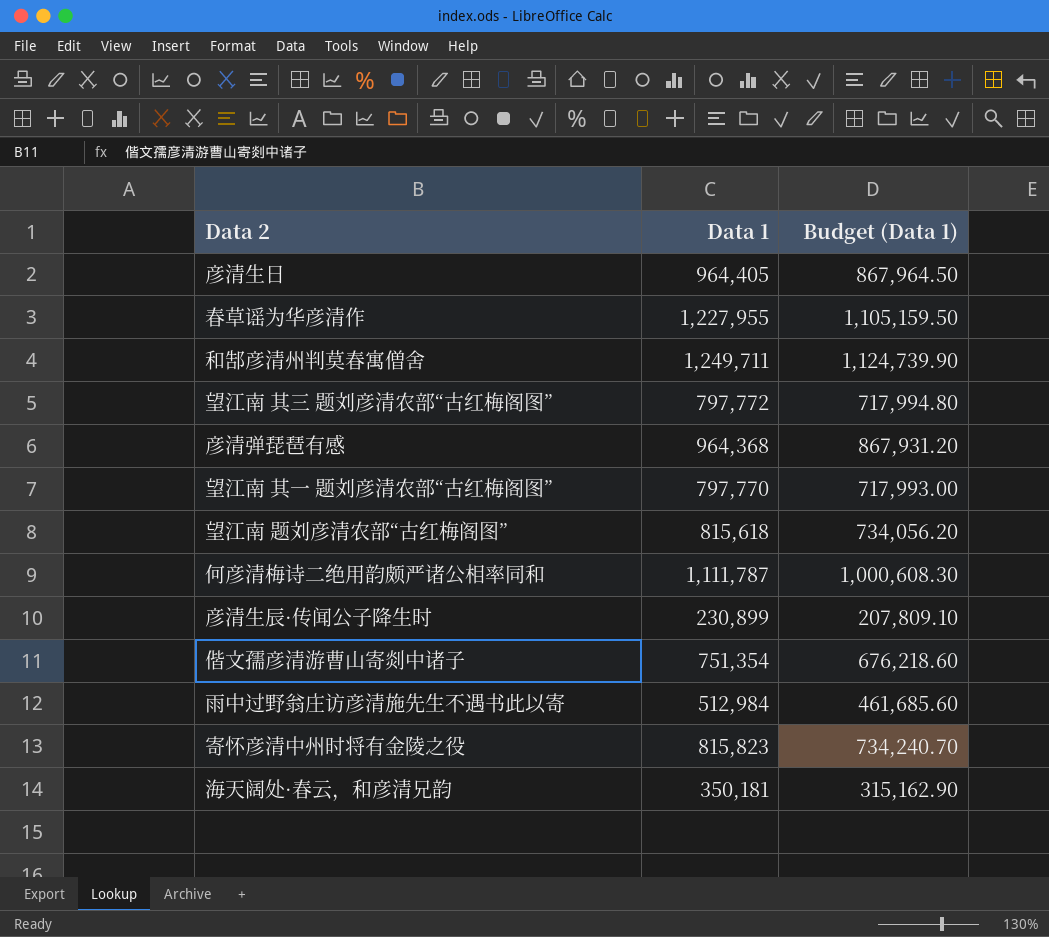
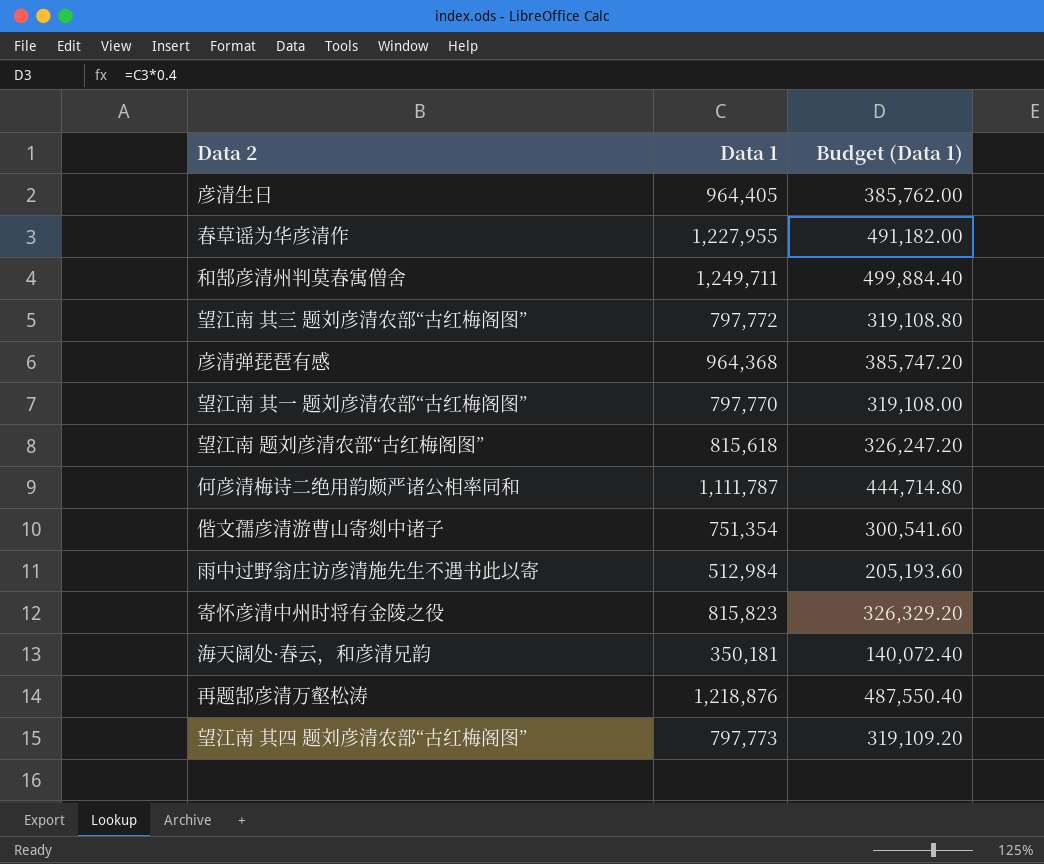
column Budget (Data 1) | formula: [Data 1] * 0.9 -> [Data 1] * 0.4
row 彦清生辰·传闻公子降生时: 230,899 | 207,809.10 -> none
row 再题郜彦清万壑松涛: none -> 1,218,876 | 487,550.40
row 望江南 其四 题刘彦清农部“古红梅阁图”: none -> 797,773 | 319,109.20

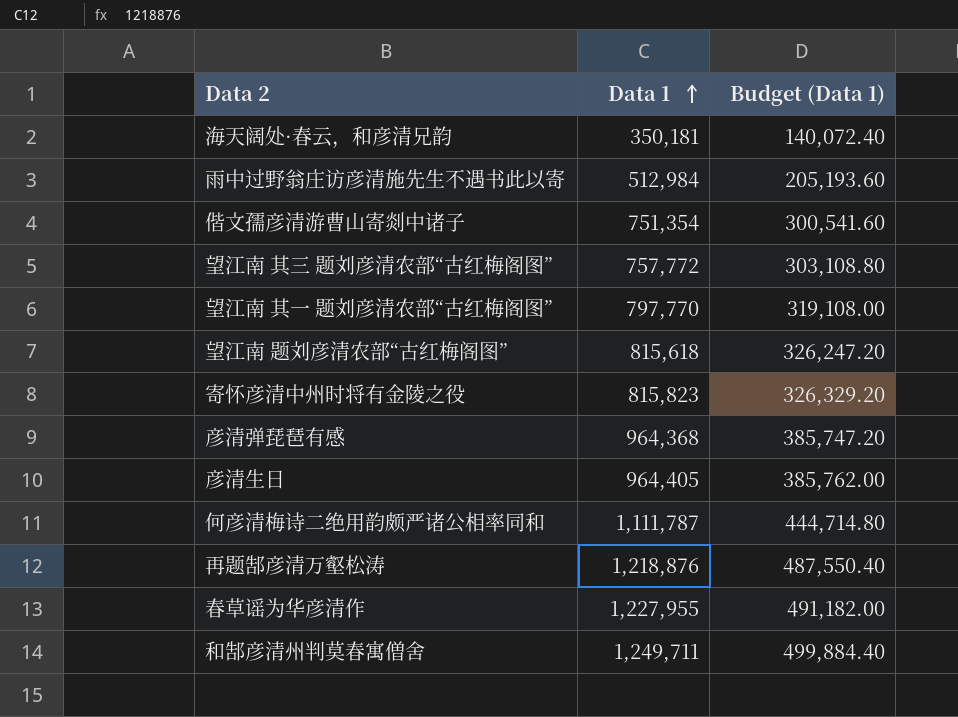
row order: none -> Data 1 ascending
row 望江南 其四 题刘彦清农部“古红梅阁图”: 797,773 | 319,109.20 -> none
望江南 其三 题刘彦清农部“古红梅阁图” | Data 1: 797,772 -> 757,772
望江南 其三 题刘彦清农部“古红梅阁图” | Budget (Data 1): 319,108.80 -> 303,108.80

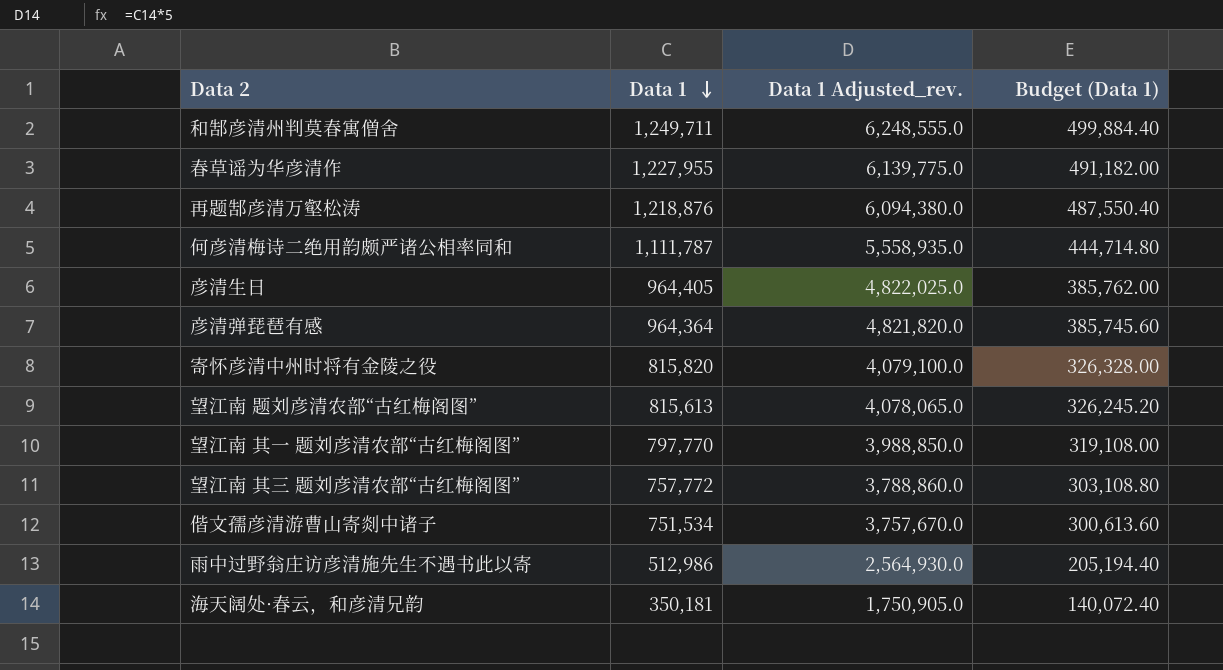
row order: Data 1 ascending -> Data 1 descending
column Data 1 Adjusted_rev. | formula: none -> [Data 1] * 5
彦清弹琵琶有感 | Data 1: 964,368 -> 964,364
彦清弹琵琶有感 | Budget (Data 1): 385,747.20 -> 385,745.60
寄怀彦清中州时将有金陵之役 | Data 1: 815,823 -> 815,820
寄怀彦清中州时将有金陵之役 | Budget (Data 1): 326,329.20 -> 326,328.00
望江南 题刘彦清农部“古红梅阁图” | Data 1: 815,618 -> 815,613
望江南 题刘彦清农部“古红梅阁图” | Budget (Data 1): 326,247.20 -> 326,245.20
偕文孺彦清游曹山寄剡中诸子 | Data 1: 751,354 -> 751,534
偕文孺彦清游曹山寄剡中诸子 | Budget (Data 1): 300,541.60 -> 300,613.60
雨中过野翁庄访彦清施先生不遇书此以寄 | Data 1: 512,984 -> 512,986
雨中过野翁庄访彦清施先生不遇书此以寄 | Budget (Data 1): 205,193.60 -> 205,194.40

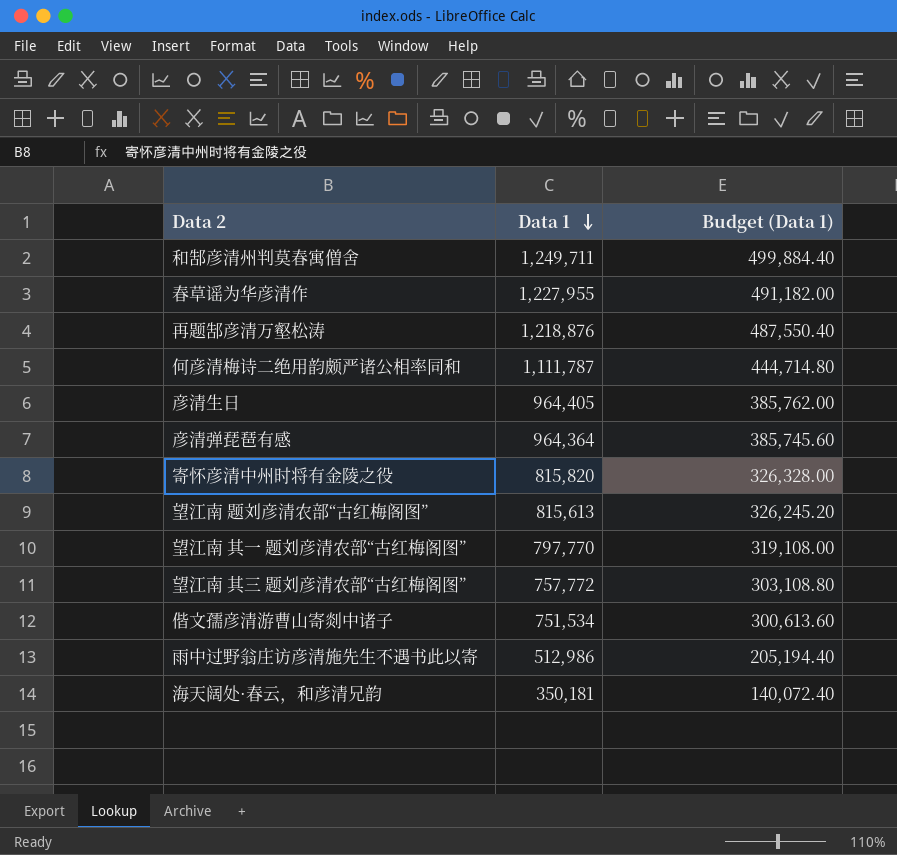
column Data 1 Adjusted_rev. | formula: [Data 1] * 5 -> none

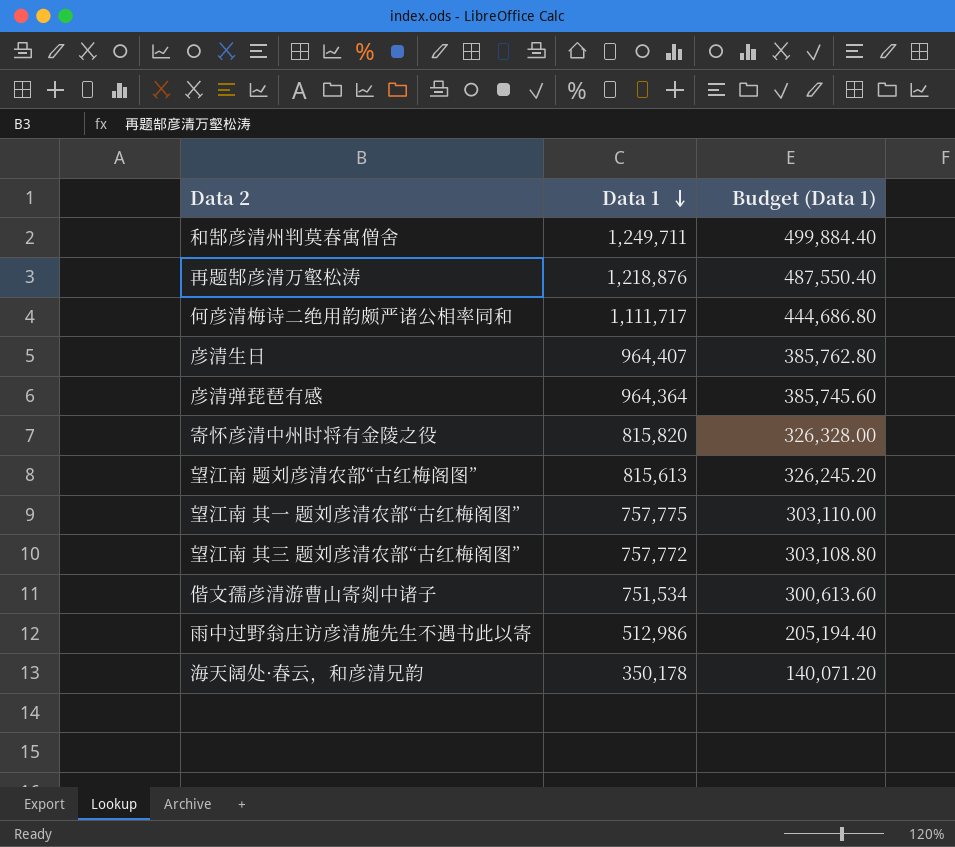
row 春草谣为华彦清作: 1,227,955 | 491,182.00 -> none
何彦清梅诗二绝用韵颇严诸公相率同和 | Data 1: 1,111,787 -> 1,111,717
何彦清梅诗二绝用韵颇严诸公相率同和 | Budget (Data 1): 444,714.80 -> 444,686.80
彦清生日 | Data 1: 964,405 -> 964,407
彦清生日 | Budget (Data 1): 385,762.00 -> 385,762.80
望江南 其一 题刘彦清农部“古红梅阁图” | Data 1: 797,770 -> 757,775
望江南 其一 题刘彦清农部“古红梅阁图” | Budget (Data 1): 319,108.00 -> 303,110.00
海天阔处·春云，和彦清兄韵 | Data 1: 350,181 -> 350,178
海天阔处·春云，和彦清兄韵 | Budget (Data 1): 140,072.40 -> 140,071.20

